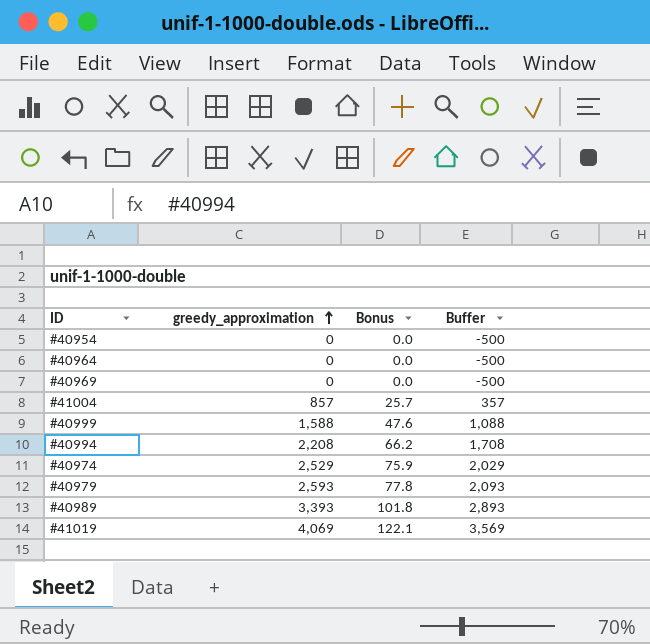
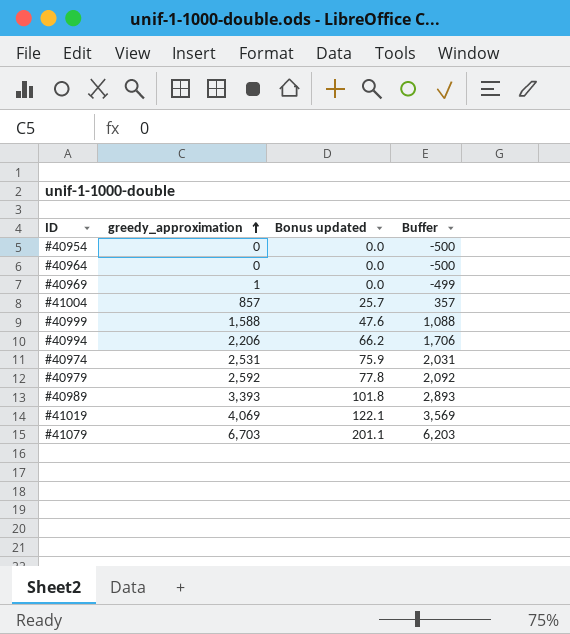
column name: Bonus -> Bonus updated
#40969 | greedy_approximation: 0 -> 1
#40969 | Buffer: -500 -> -499
#40994 | greedy_approximation: 2,208 -> 2,206
#40994 | Buffer: 1,708 -> 1,706
#40974 | greedy_approximation: 2,529 -> 2,531
#40974 | Buffer: 2,029 -> 2,031
#40979 | greedy_approximation: 2,593 -> 2,592
#40979 | Buffer: 2,093 -> 2,092
row #41079: none -> 6,703 | 201.1 | 6,203

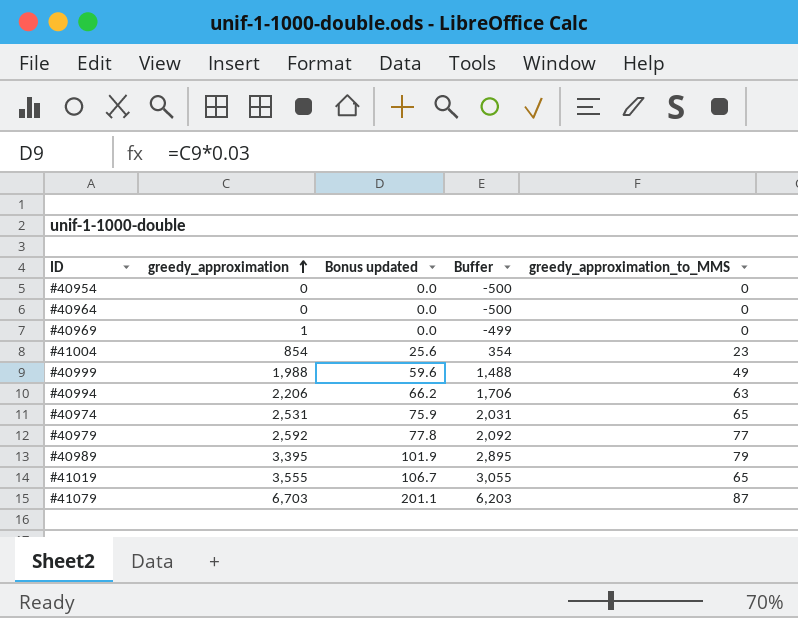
column greedy_approximation_to_MMS | position: none -> 5
#41004 | greedy_approximation: 857 -> 854
#41004 | Bonus updated: 25.7 -> 25.6
#41004 | Buffer: 357 -> 354
#40999 | greedy_approximation: 1,588 -> 1,988
#40999 | Bonus updated: 47.6 -> 59.6
#40999 | Buffer: 1,088 -> 1,488
#40989 | greedy_approximation: 3,393 -> 3,395
#40989 | Bonus updated: 101.8 -> 101.9
#40989 | Buffer: 2,893 -> 2,895
#41019 | greedy_approximation: 4,069 -> 3,555
#41019 | Bonus updated: 122.1 -> 106.7
#41019 | Buffer: 3,569 -> 3,055

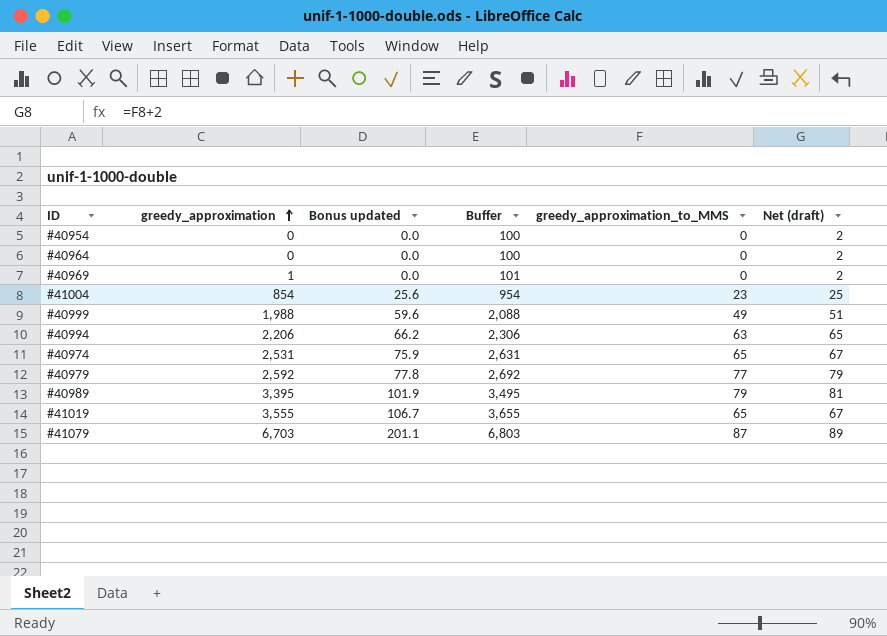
column Buffer | formula: [greedy_approximation] - 500 -> [greedy_approximation] + 100
column Net (draft) | formula: none -> [greedy_approximation_to_MMS] + 2

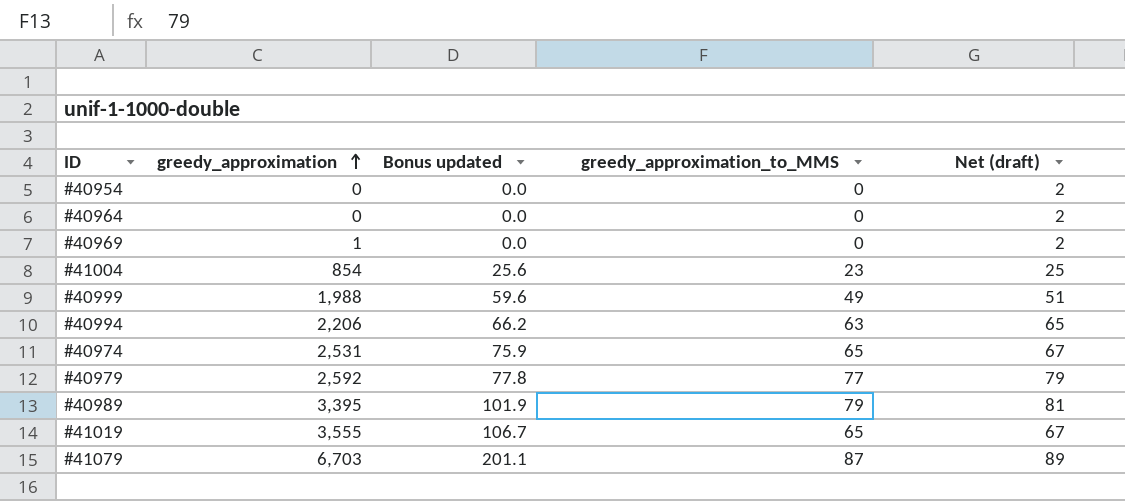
column Buffer | formula: [greedy_approximation] + 100 -> none

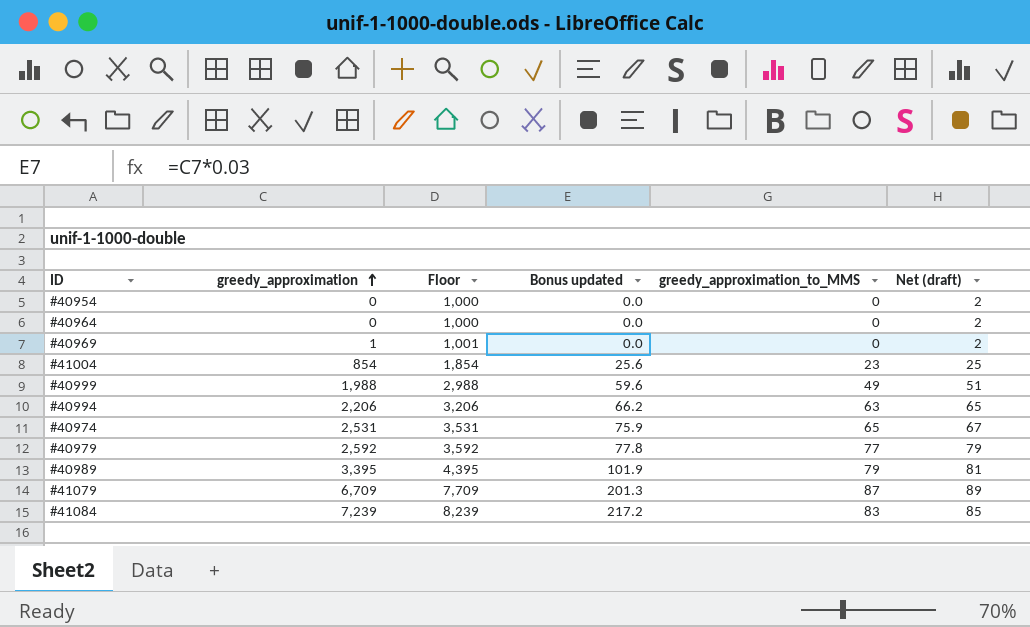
column Floor | formula: none -> [greedy_approximation] + 1000
row #41019: 3,555 | 106.7 | 65 | 67 -> none
#41079 | greedy_approximation: 6,703 -> 6,709
#41079 | Bonus updated: 201.1 -> 201.3
row #41084: none -> 7,239 | 8,239 | 217.2 | 83 | 85

